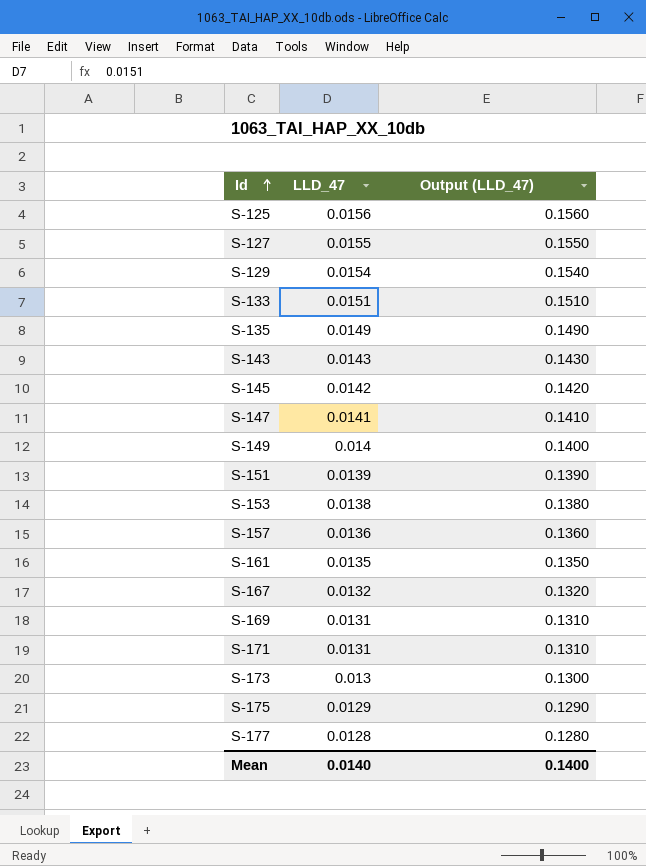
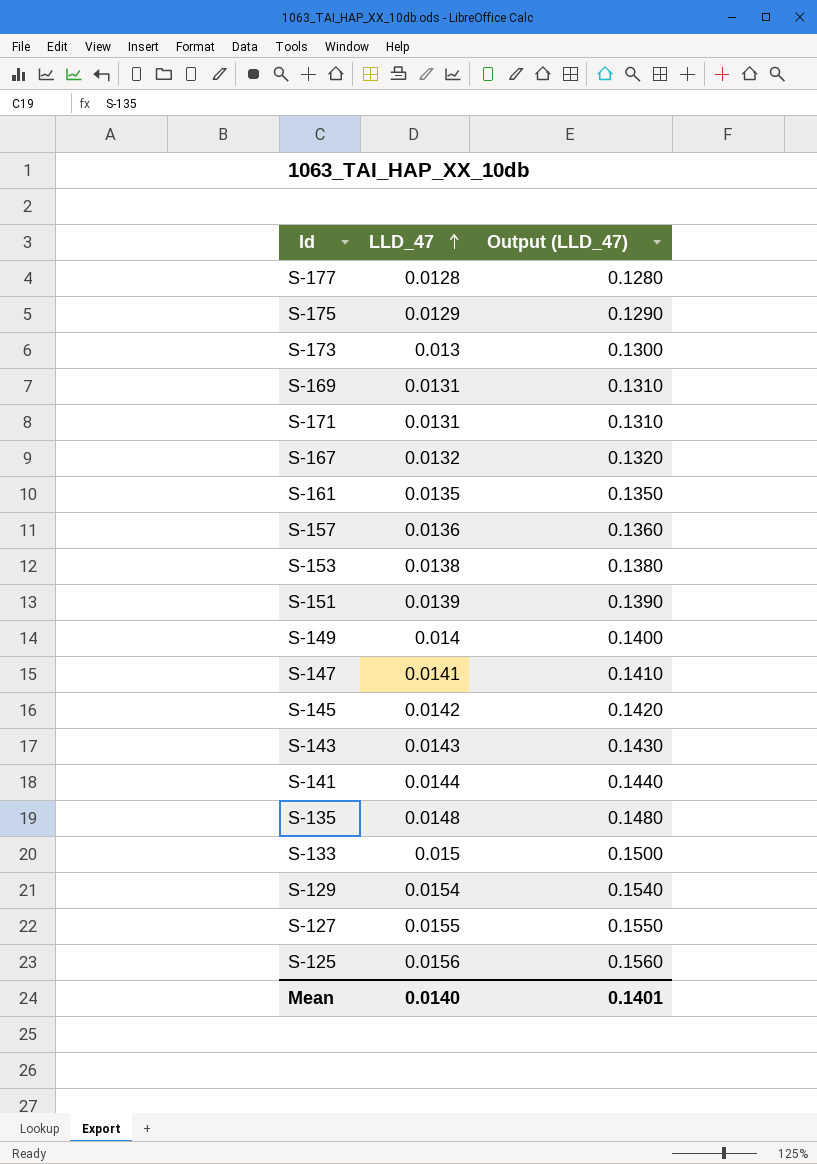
row order: Id ascending -> LLD_47 ascending
row S-141: none -> 0.0144 | 0.1440
S-135 | LLD_47: 0.0149 -> 0.0148
S-135 | Output (LLD_47): 0.1490 -> 0.1480
S-133 | LLD_47: 0.0151 -> 0.015
S-133 | Output (LLD_47): 0.1510 -> 0.1500
Mean | Output (LLD_47): 0.1400 -> 0.1401

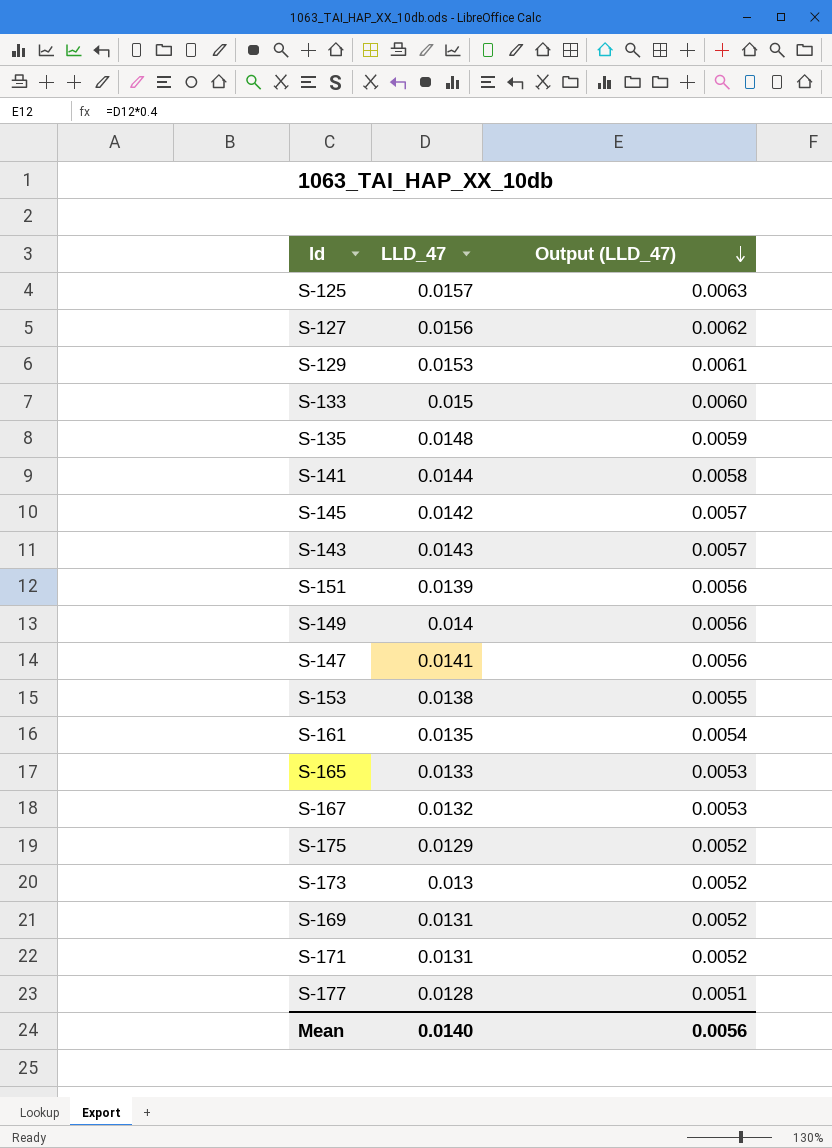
row order: LLD_47 ascending -> Output (LLD_47) descending
column Output (LLD_47) | formula: [LLD_47] * 10 -> [LLD_47] * 0.4
row S-157: 0.0136 | 0.1360 -> none
S-125 | LLD_47: 0.0156 -> 0.0157
S-127 | LLD_47: 0.0155 -> 0.0156
S-129 | LLD_47: 0.0154 -> 0.0153
row S-165: none -> 0.0133 | 0.0053
Mean | Output (LLD_47): 0.1401 -> 0.0056

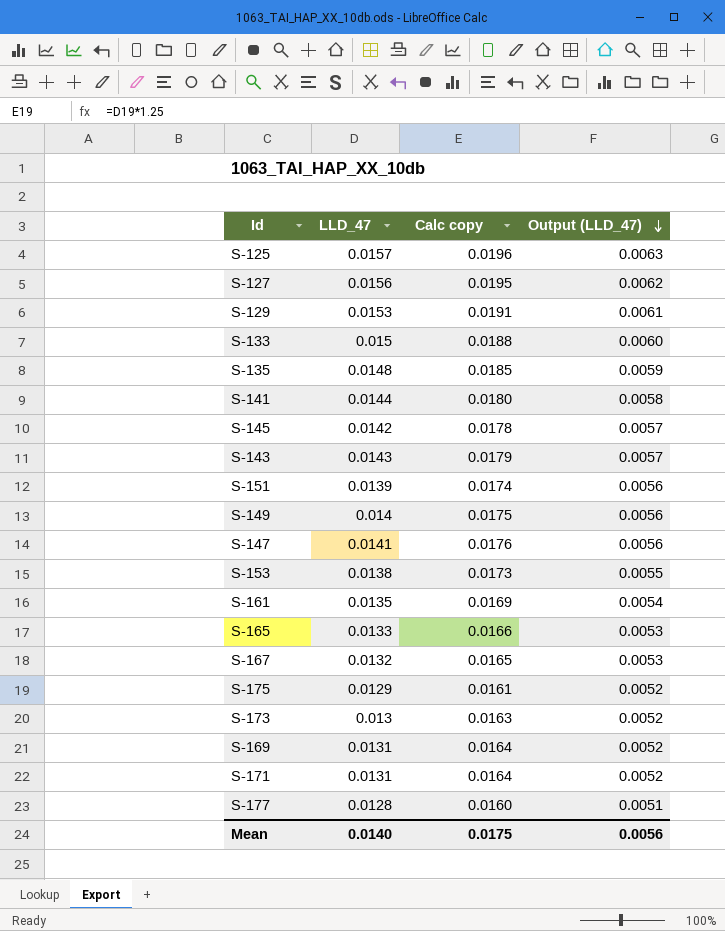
column Calc copy | formula: none -> [LLD_47] * 1.25

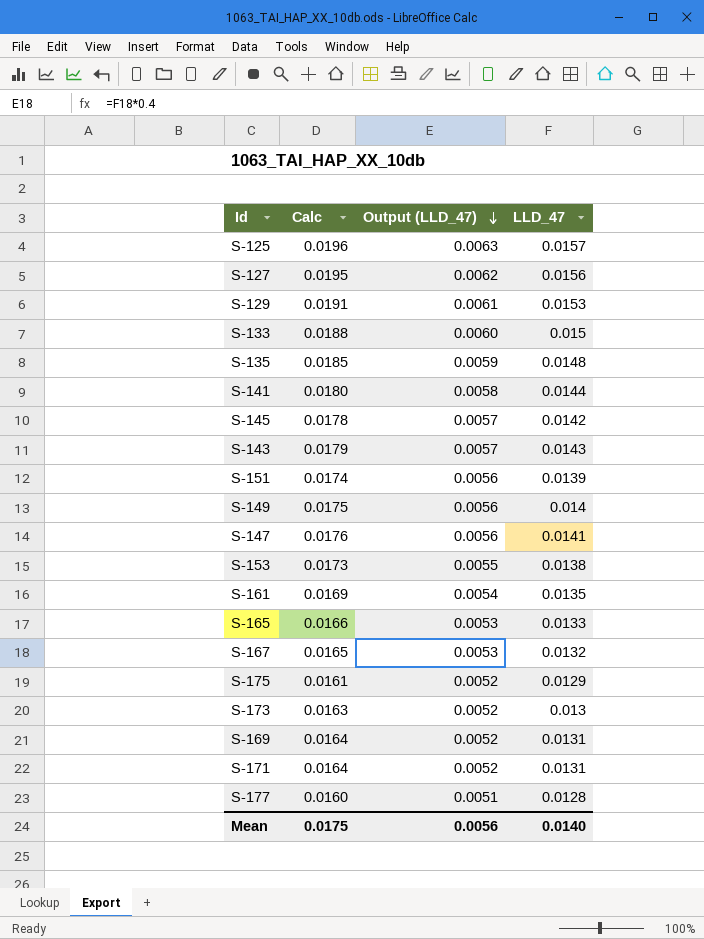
column name: Calc copy -> Calc
column LLD_47 | position: 2 -> 4

